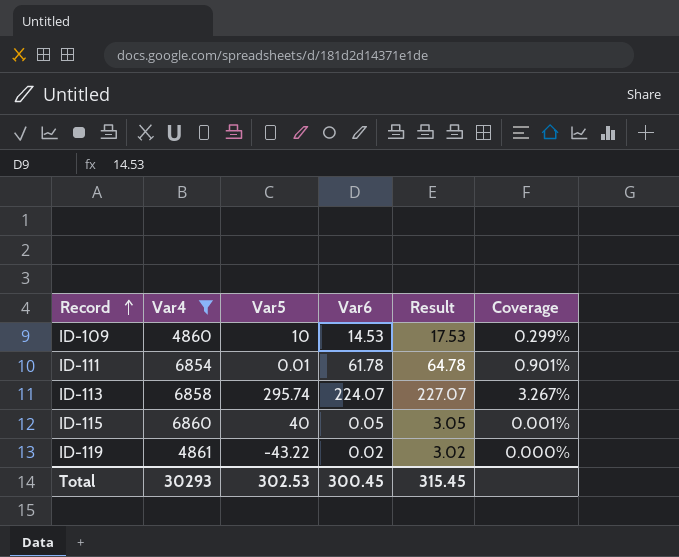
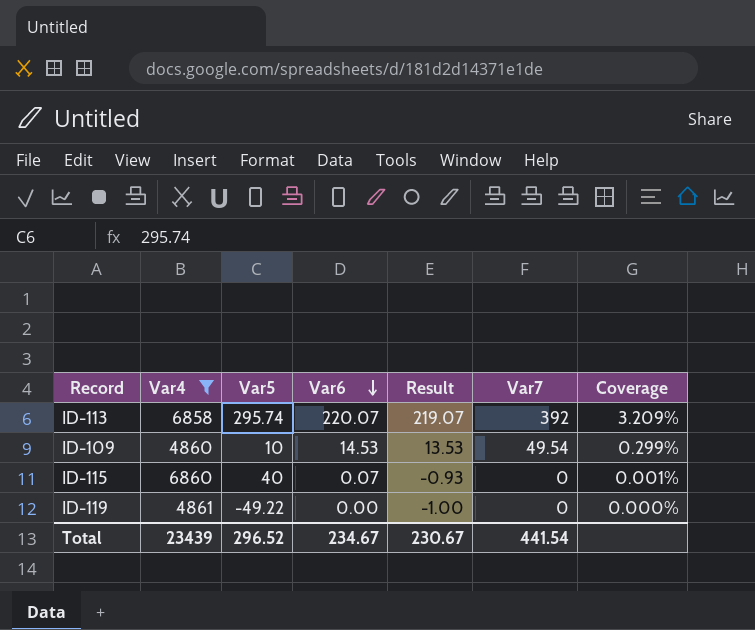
row order: Record ascending -> Var6 descending
column Result | formula: [Var6] + 3 -> [Var6] - 1
column Var7 | position: none -> 6
row ID-111: 6854 | 0.01 | 61.78 | 64.78 | 0.901% -> none
ID-113 | Var6: 224.07 -> 220.07
ID-113 | Coverage: 3.267% -> 3.209%
ID-115 | Var6: 0.05 -> 0.07
ID-119 | Var5: -43.22 -> -49.22
ID-119 | Var6: 0.02 -> 0.00
Total | Var4: 30293 -> 23439
Total | Var5: 302.53 -> 296.52
Total | Var6: 300.45 -> 234.67
Total | Result: 315.45 -> 230.67

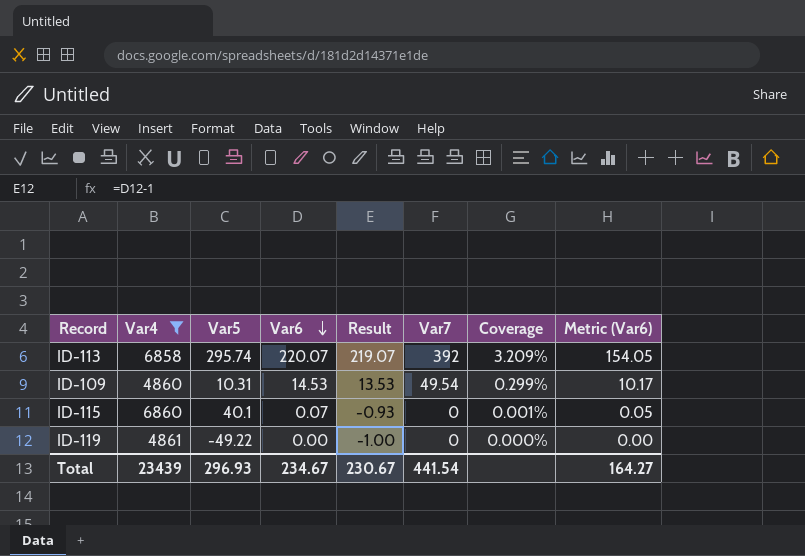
column Metric (Var6) | formula: none -> [Var6] * 0.7
ID-109 | Var5: 10 -> 10.31
ID-115 | Var5: 40 -> 40.1
Total | Var5: 296.52 -> 296.93

